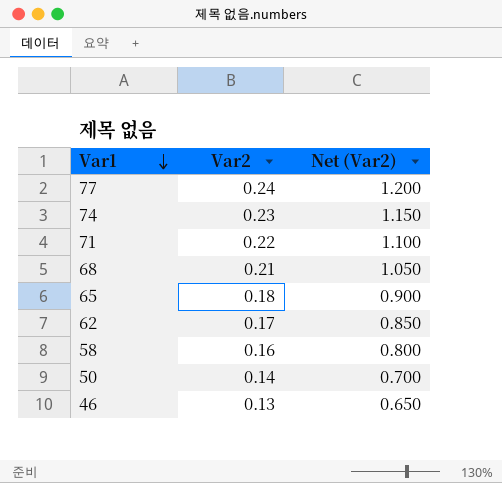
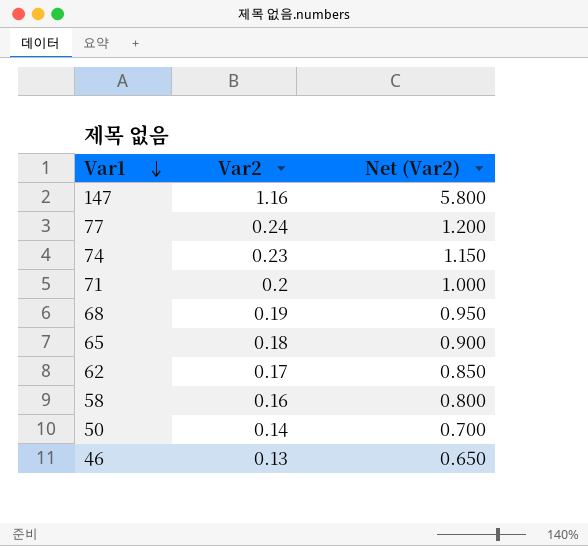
row 147: none -> 1.16 | 5.800
71 | Var2: 0.22 -> 0.2
71 | Net (Var2): 1.100 -> 1.000
68 | Var2: 0.21 -> 0.19
68 | Net (Var2): 1.050 -> 0.950

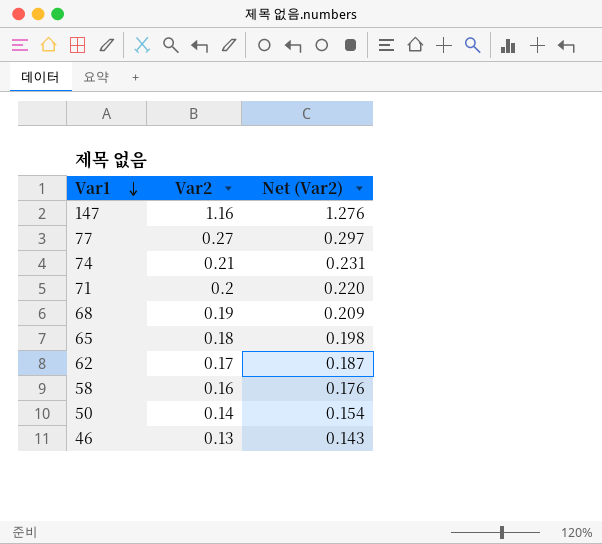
column Net (Var2) | formula: [Var2] * 5 -> [Var2] * 1.1
77 | Var2: 0.24 -> 0.27
74 | Var2: 0.23 -> 0.21

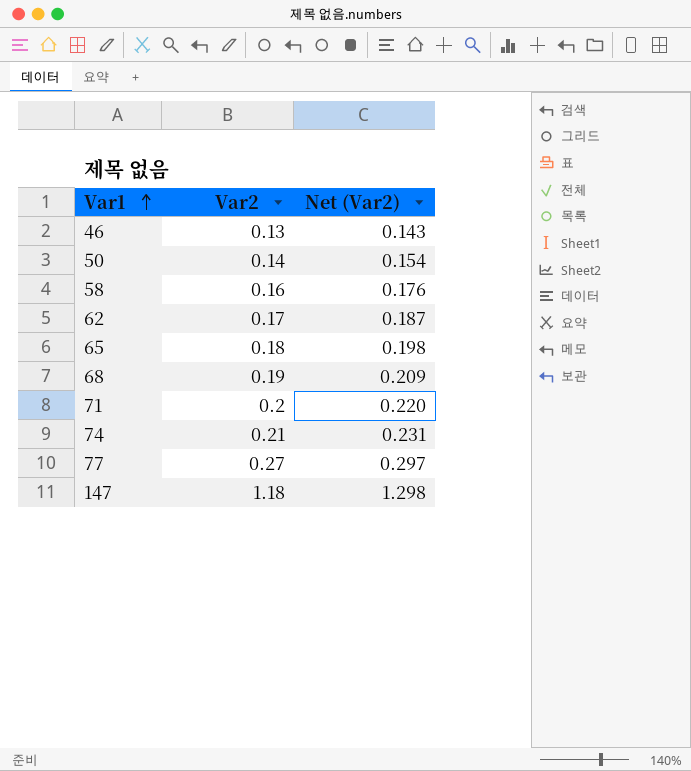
row order: Var1 descending -> Var1 ascending
147 | Var2: 1.16 -> 1.18
147 | Net (Var2): 1.276 -> 1.298

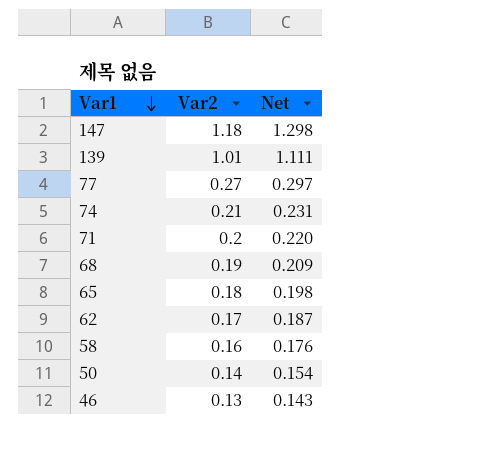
row order: Var1 ascending -> Var1 descending
column name: Net (Var2) -> Net
row 139: none -> 1.01 | 1.111

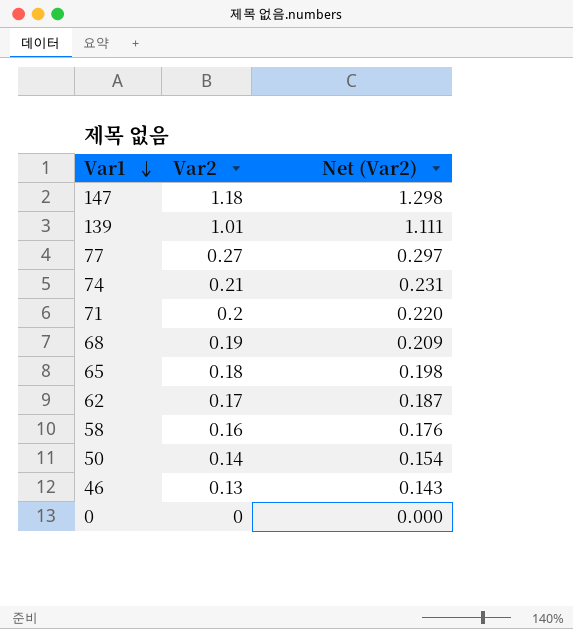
column name: Net -> Net (Var2)
row 0: none -> 0 | 0.000

